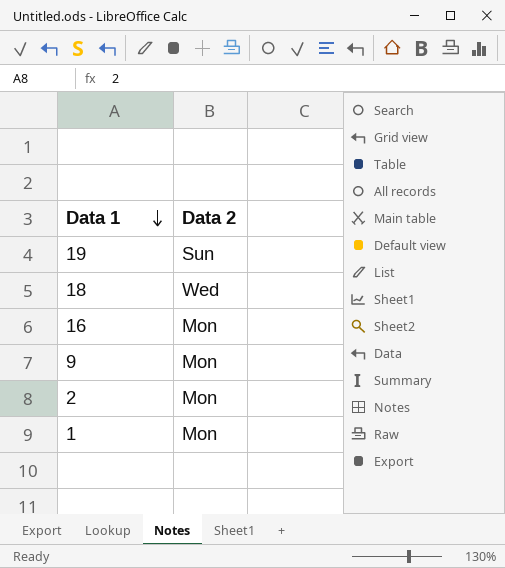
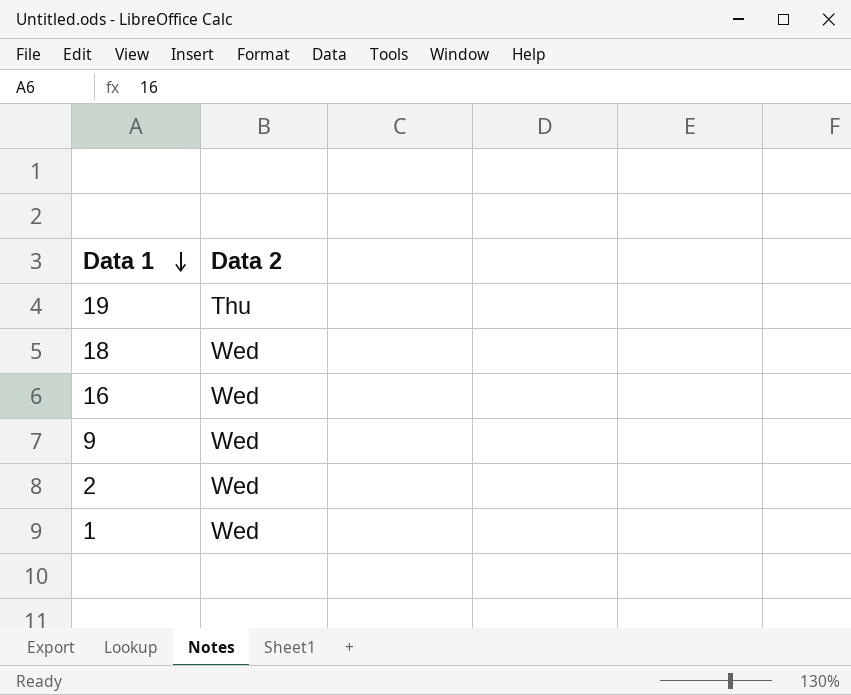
19 | Data 2: Sun -> Thu
16 | Data 2: Mon -> Wed
9 | Data 2: Mon -> Wed
2 | Data 2: Mon -> Wed
1 | Data 2: Mon -> Wed

